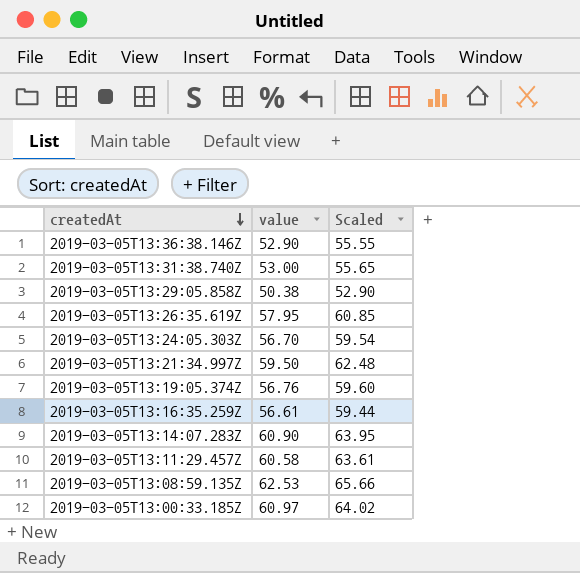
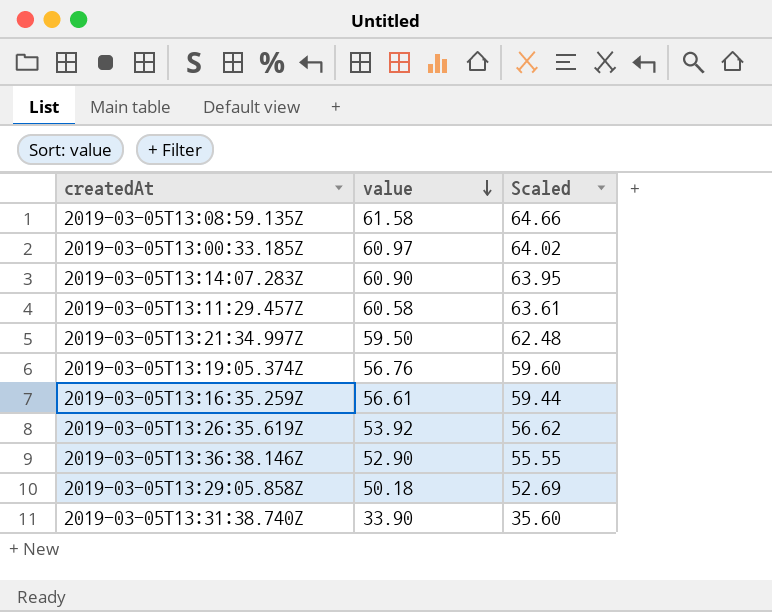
row order: createdAt descending -> value descending
row 2019-03-05T13:24:05.303Z: 56.70 | 59.54 -> none
2019-03-05T13:08:59.135Z | value: 62.53 -> 61.58
2019-03-05T13:08:59.135Z | Scaled: 65.66 -> 64.66
2019-03-05T13:26:35.619Z | value: 57.95 -> 53.92
2019-03-05T13:26:35.619Z | Scaled: 60.85 -> 56.62
2019-03-05T13:29:05.858Z | value: 50.38 -> 50.18
2019-03-05T13:29:05.858Z | Scaled: 52.90 -> 52.69
2019-03-05T13:31:38.740Z | value: 53.00 -> 33.90
2019-03-05T13:31:38.740Z | Scaled: 55.65 -> 35.60

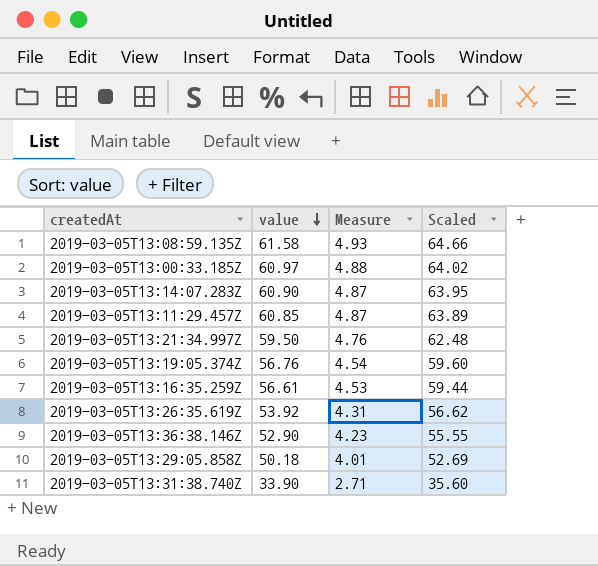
column Measure | formula: none -> [value] * 0.08
2019-03-05T13:11:29.457Z | value: 60.58 -> 60.85
2019-03-05T13:11:29.457Z | Scaled: 63.61 -> 63.89

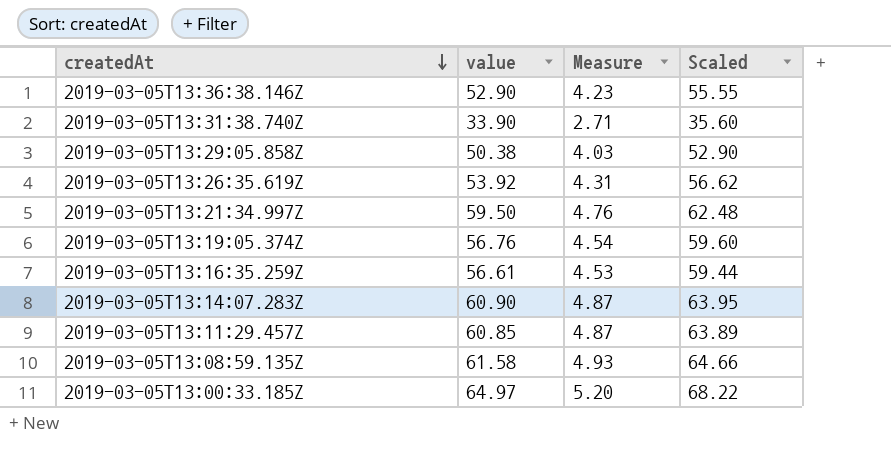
row order: value descending -> createdAt descending
2019-03-05T13:29:05.858Z | value: 50.18 -> 50.38
2019-03-05T13:29:05.858Z | Measure: 4.01 -> 4.03
2019-03-05T13:29:05.858Z | Scaled: 52.69 -> 52.90
2019-03-05T13:00:33.185Z | value: 60.97 -> 64.97
2019-03-05T13:00:33.185Z | Measure: 4.88 -> 5.20
2019-03-05T13:00:33.185Z | Scaled: 64.02 -> 68.22

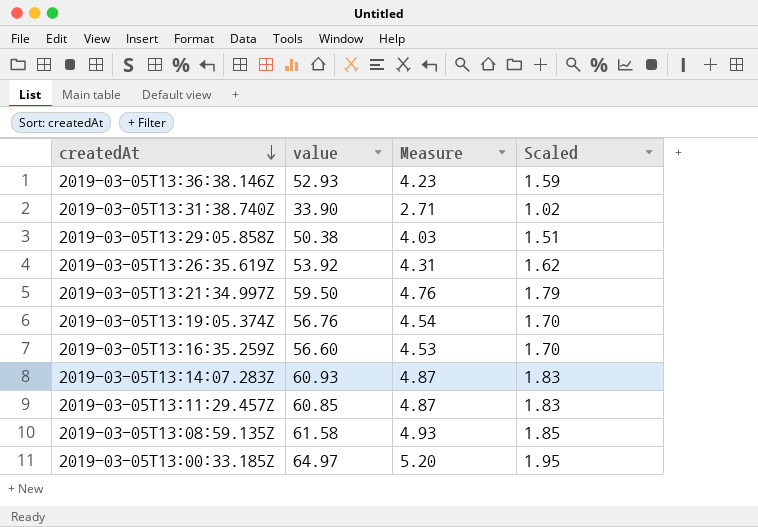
column Scaled | formula: [value] * 1.05 -> [value] * 0.03
2019-03-05T13:36:38.146Z | value: 52.90 -> 52.93
2019-03-05T13:16:35.259Z | value: 56.61 -> 56.60
2019-03-05T13:14:07.283Z | value: 60.90 -> 60.93

